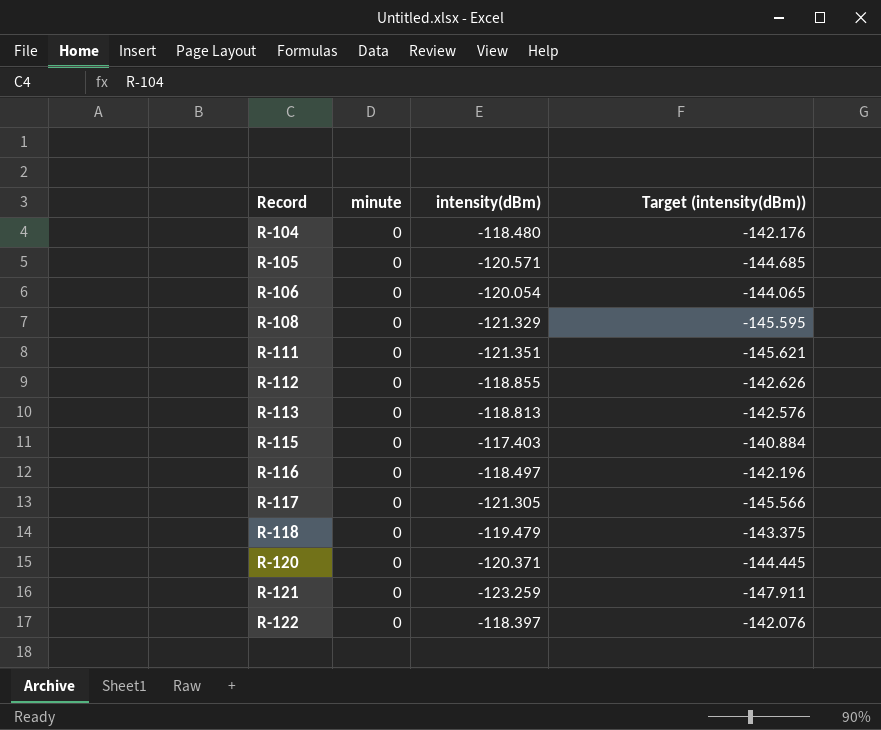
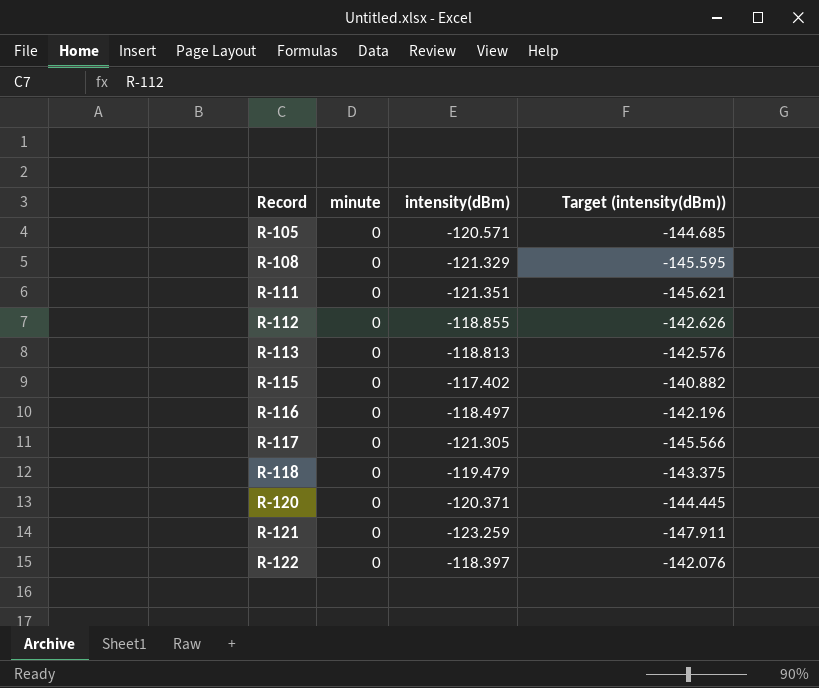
row R-104: 0 | -118.480 | -142.176 -> none
row R-106: 0 | -120.054 | -144.065 -> none
R-115 | intensity(dBm): -117.403 -> -117.402
R-115 | Target (intensity(dBm)): -140.884 -> -140.882

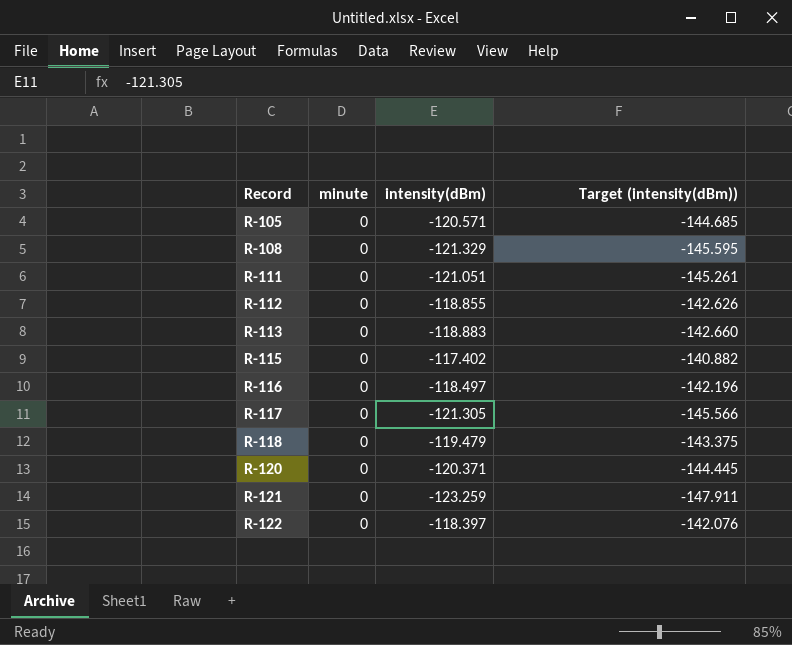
R-111 | intensity(dBm): -121.351 -> -121.051
R-111 | Target (intensity(dBm)): -145.621 -> -145.261
R-113 | intensity(dBm): -118.813 -> -118.883
R-113 | Target (intensity(dBm)): -142.576 -> -142.660

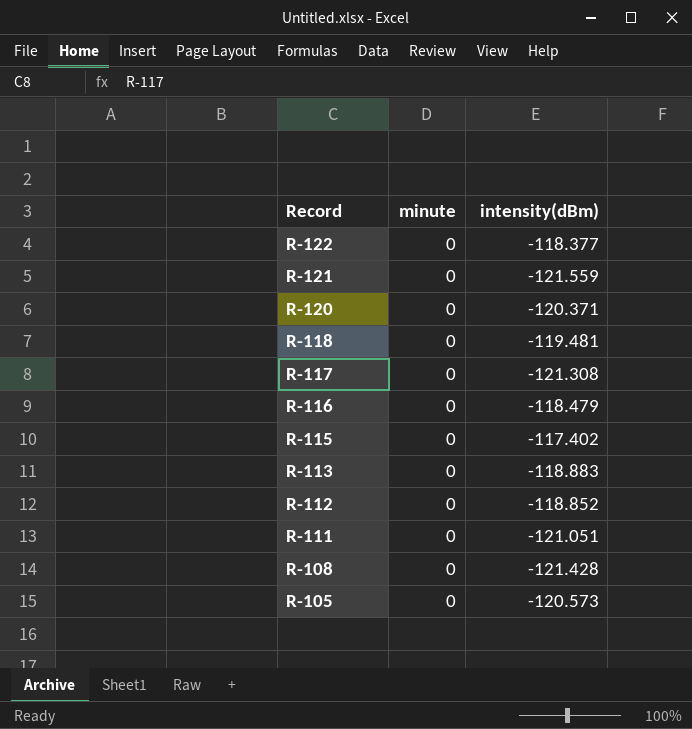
row order: Record ascending -> Record descending
column Target (intensity(dBm)) | formula: [intensity(dBm)] * 1.2 -> none
R-122 | intensity(dBm): -118.397 -> -118.377
R-121 | intensity(dBm): -123.259 -> -121.559
R-118 | intensity(dBm): -119.479 -> -119.481
R-117 | intensity(dBm): -121.305 -> -121.308
R-116 | intensity(dBm): -118.497 -> -118.479
R-112 | intensity(dBm): -118.855 -> -118.852
R-108 | intensity(dBm): -121.329 -> -121.428
R-105 | intensity(dBm): -120.571 -> -120.573

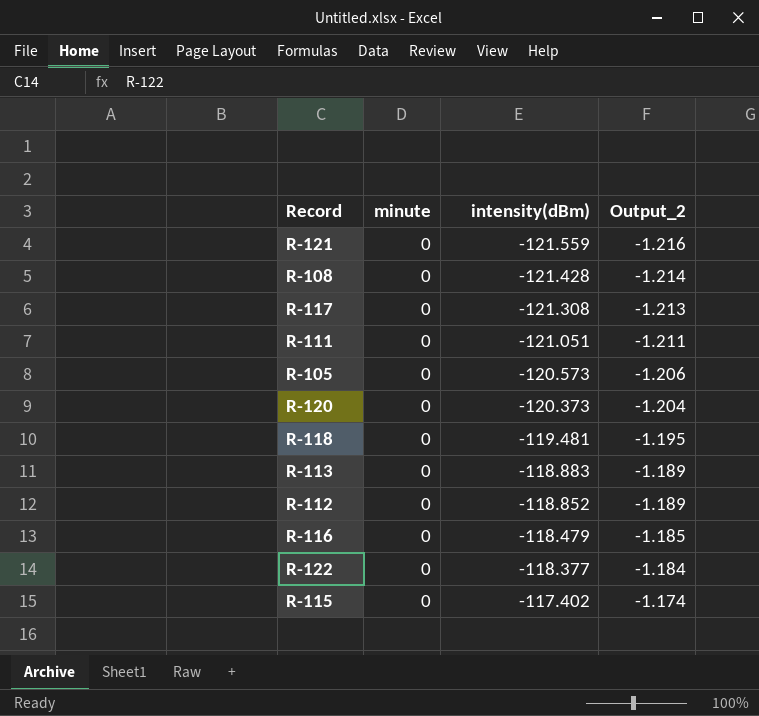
row order: Record descending -> intensity(dBm) ascending
column Output_2 | formula: none -> [intensity(dBm)] * 0.01
R-120 | intensity(dBm): -120.371 -> -120.373

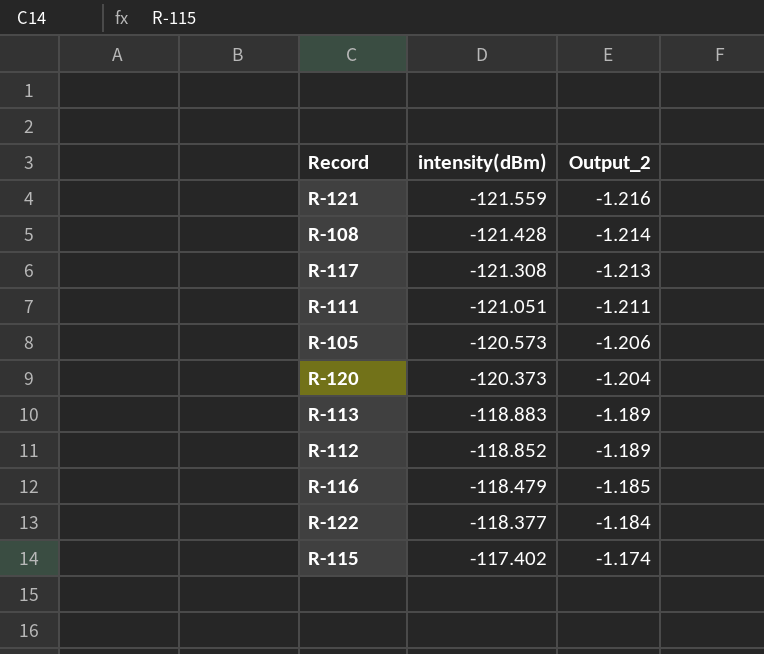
column minute | position: 2 -> none
row R-118: 0 | -119.481 | -1.195 -> none

